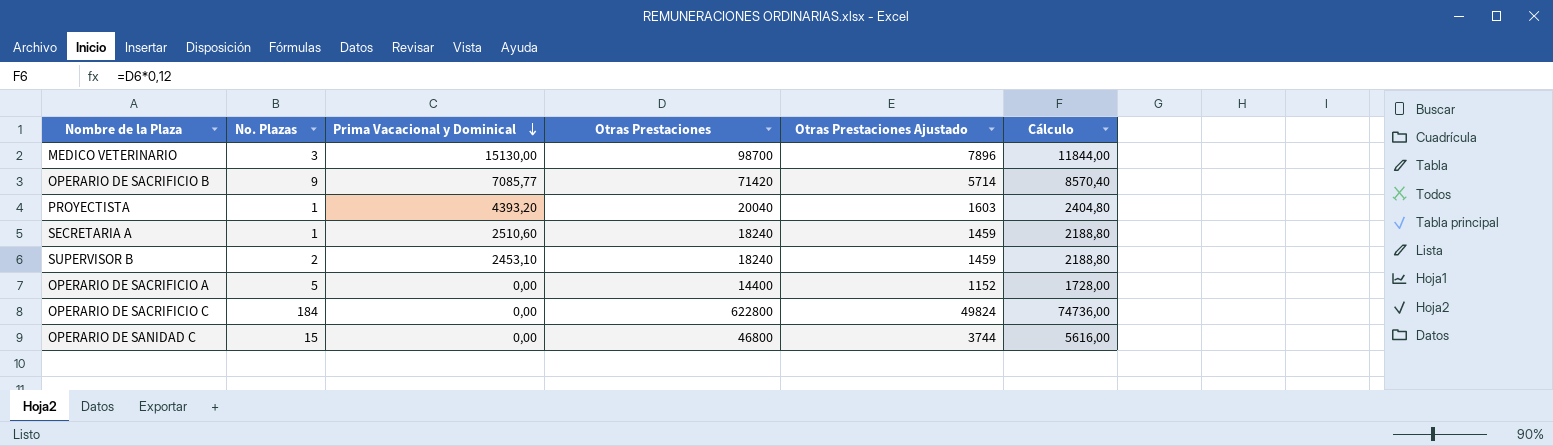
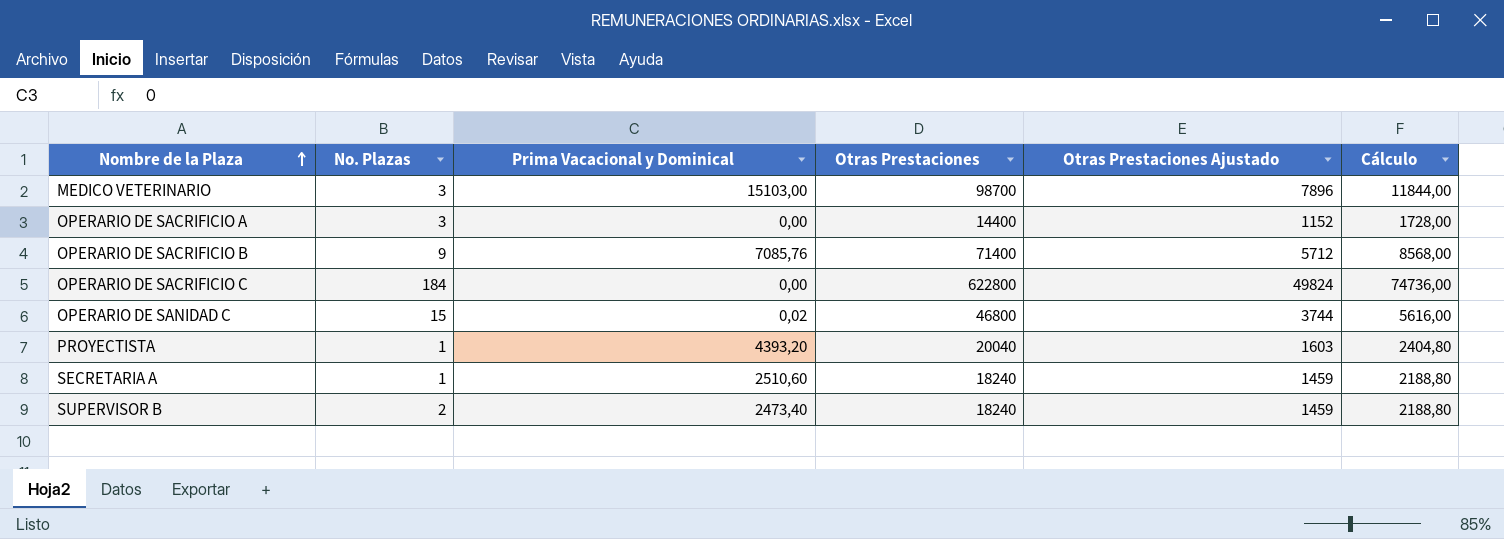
row order: Prima Vacacional y Dominical descending -> Nombre de la Plaza ascending
MEDICO VETERINARIO | Prima Vacacional y Dominical: 15130,00 -> 15103,00
OPERARIO DE SACRIFICIO A | No. Plazas: 5 -> 3
OPERARIO DE SACRIFICIO B | Prima Vacacional y Dominical: 7085,77 -> 7085,76
OPERARIO DE SACRIFICIO B | Otras Prestaciones: 71420 -> 71400
OPERARIO DE SACRIFICIO B | Otras Prestaciones Ajustado: 5714 -> 5712
OPERARIO DE SACRIFICIO B | Cálculo: 8570,40 -> 8568,00
OPERARIO DE SANIDAD C | Prima Vacacional y Dominical: 0,00 -> 0,02
SUPERVISOR B | Prima Vacacional y Dominical: 2453,10 -> 2473,40

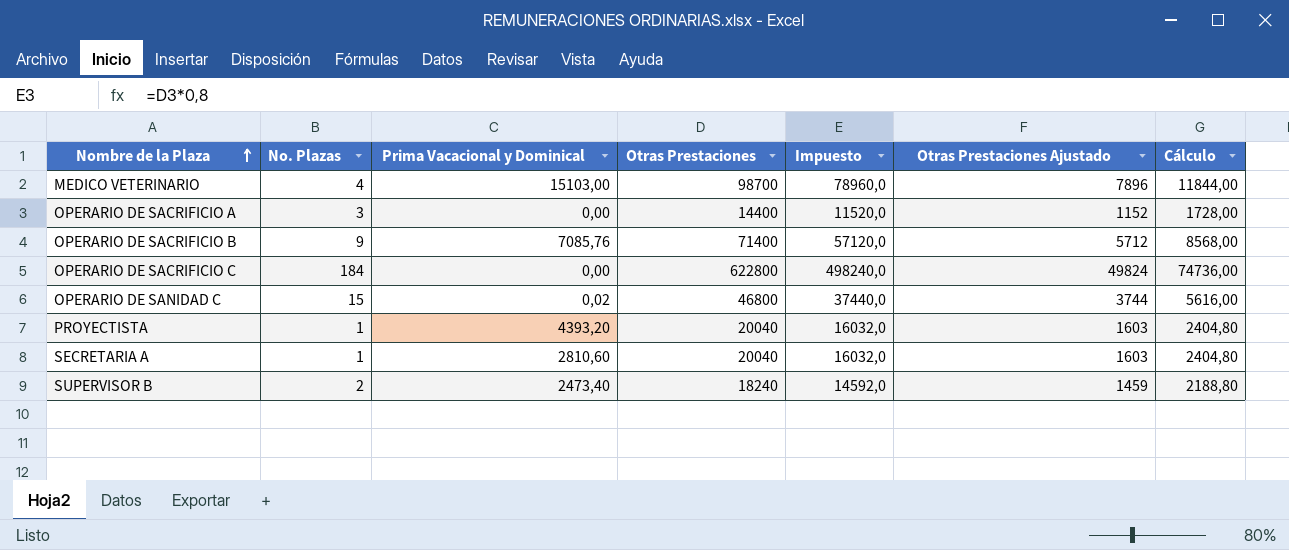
column Impuesto | formula: none -> [Otras Prestaciones] * 0,8
MEDICO VETERINARIO | No. Plazas: 3 -> 4
SECRETARIA A | Prima Vacacional y Dominical: 2510,60 -> 2810,60
SECRETARIA A | Otras Prestaciones: 18240 -> 20040
SECRETARIA A | Otras Prestaciones Ajustado: 1459 -> 1603
SECRETARIA A | Cálculo: 2188,80 -> 2404,80

